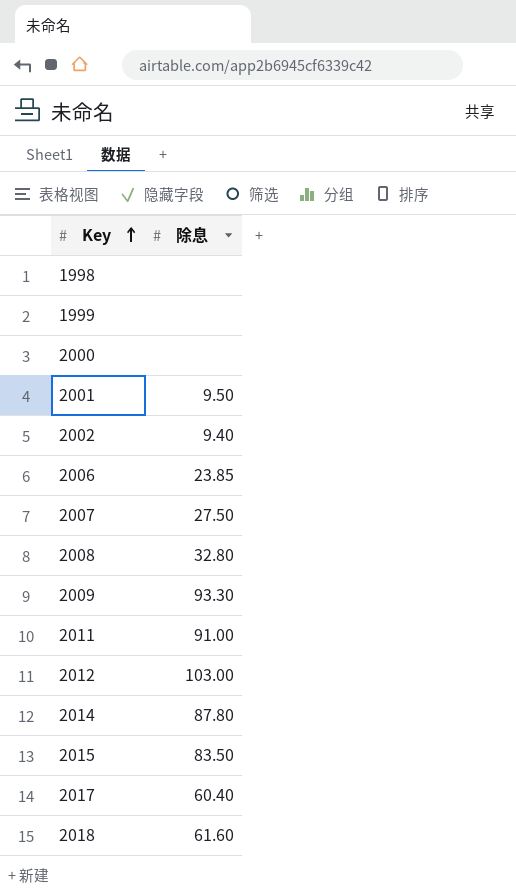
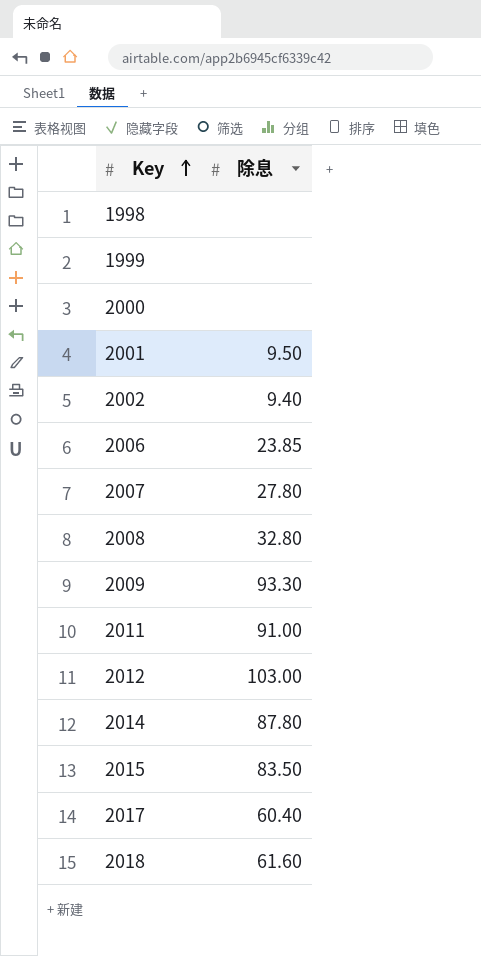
2007 | 除息: 27.50 -> 27.80

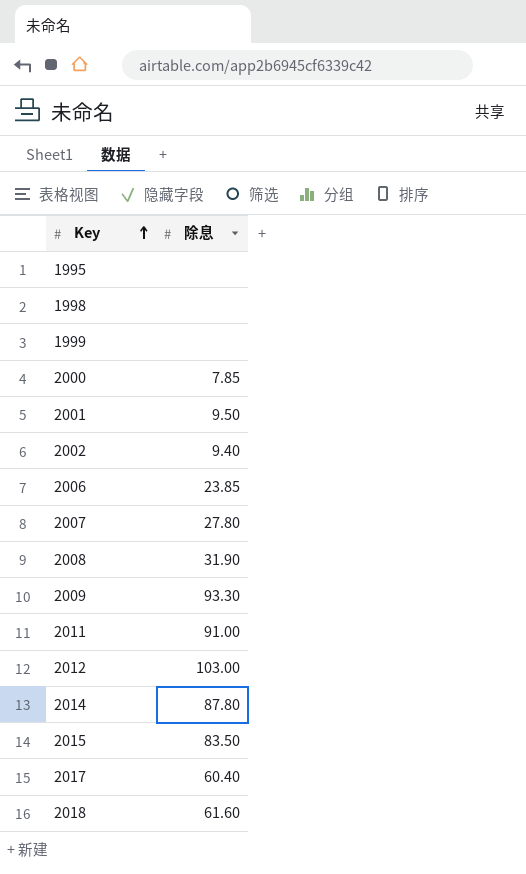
row 1995: none -> none
2000 | 除息: none -> 7.85
2008 | 除息: 32.80 -> 31.90

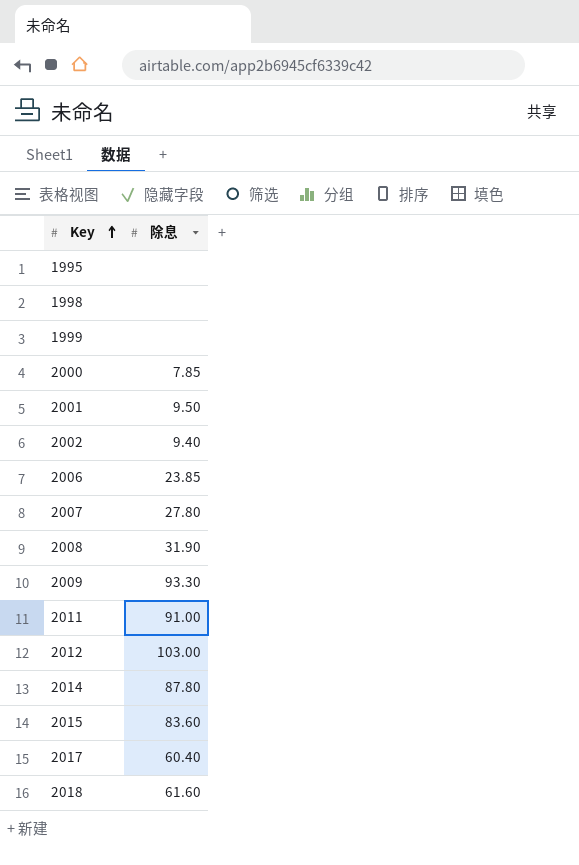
2015 | 除息: 83.50 -> 83.60

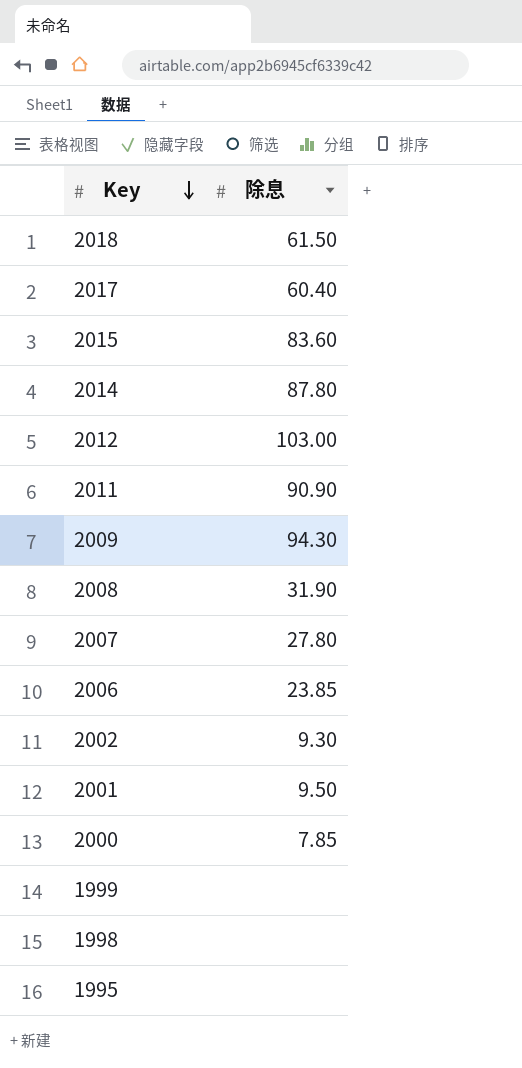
row order: Key ascending -> Key descending
2018 | 除息: 61.60 -> 61.50
2011 | 除息: 91.00 -> 90.90
2009 | 除息: 93.30 -> 94.30
2002 | 除息: 9.40 -> 9.30

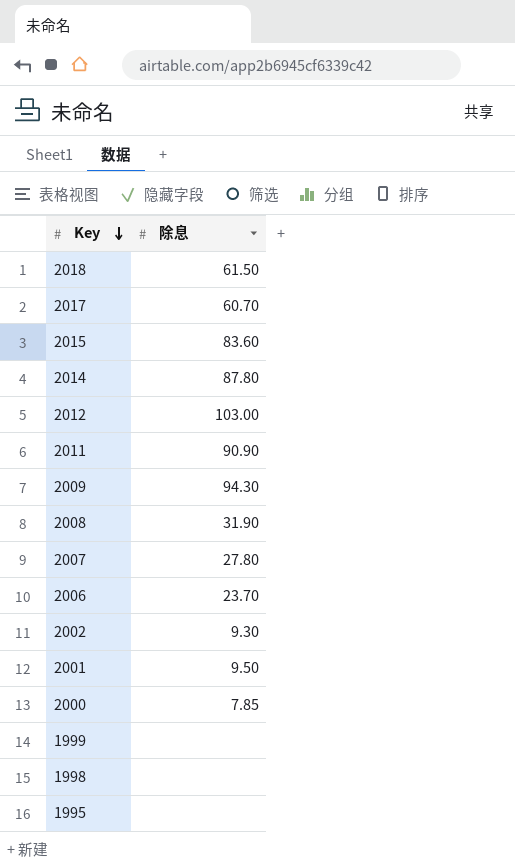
2017 | 除息: 60.40 -> 60.70
2006 | 除息: 23.85 -> 23.70

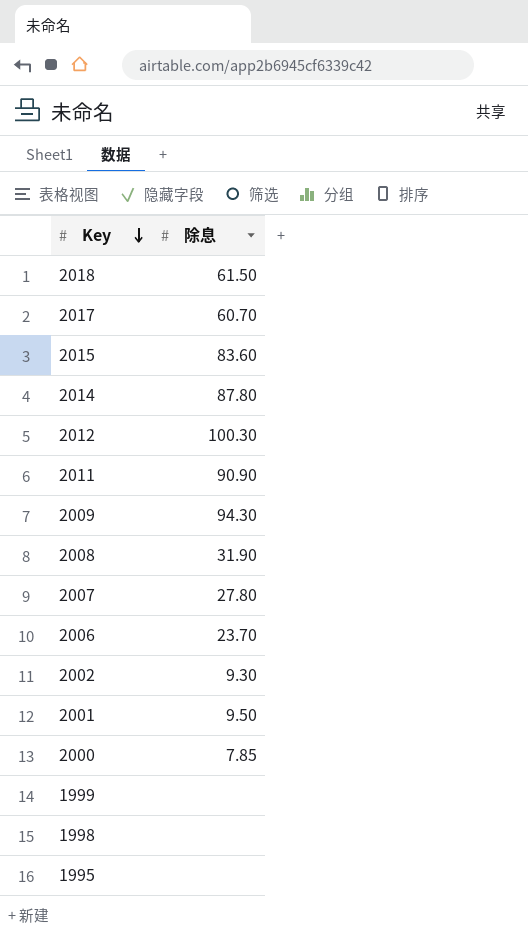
2012 | 除息: 103.00 -> 100.30

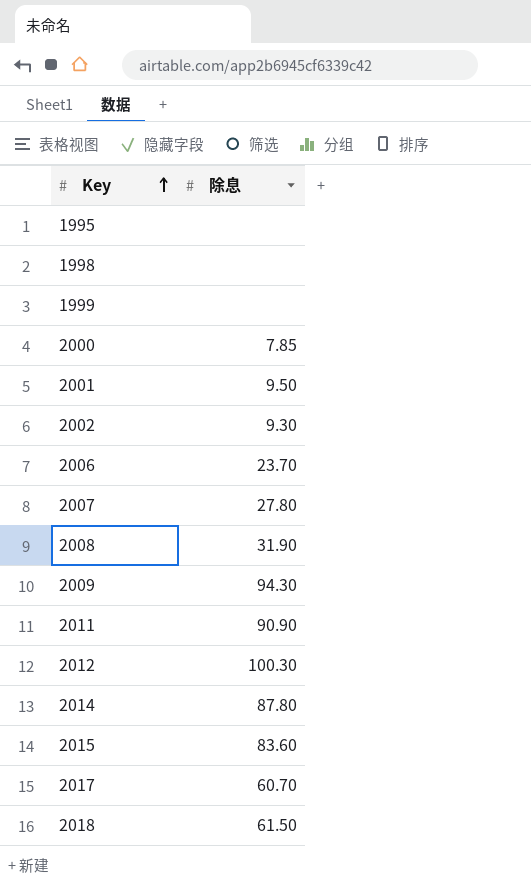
row order: Key descending -> Key ascending

